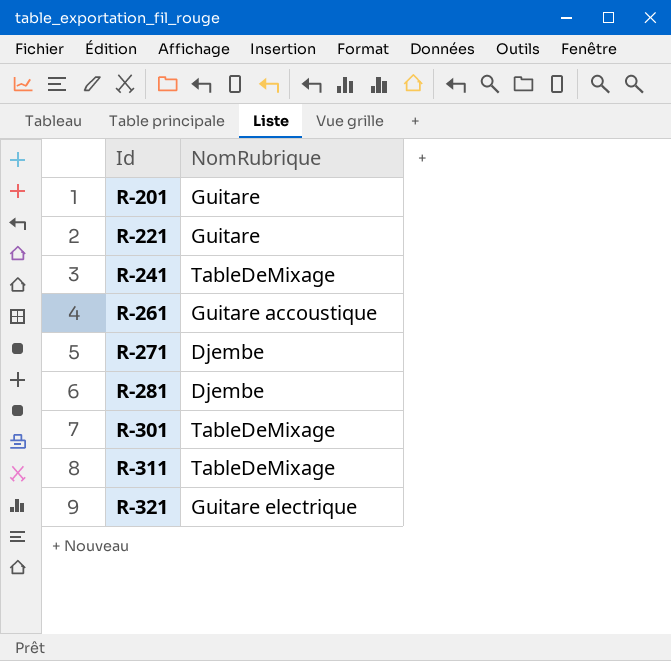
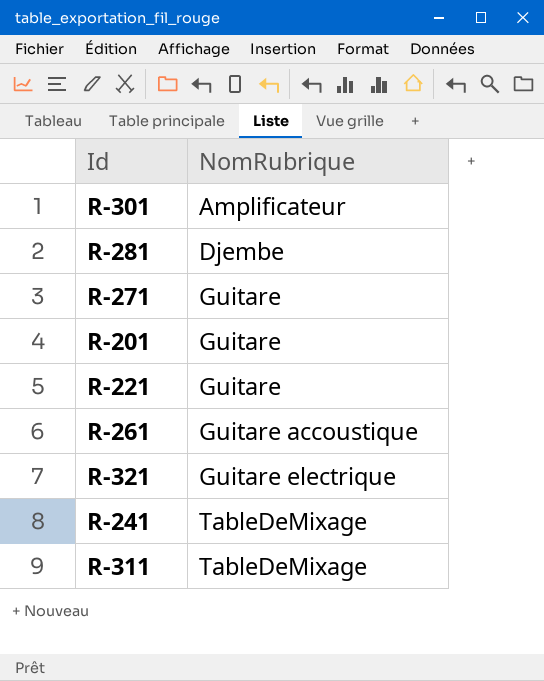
row order: Id ascending -> NomRubrique ascending
R-301 | NomRubrique: TableDeMixage -> Amplificateur
R-271 | NomRubrique: Djembe -> Guitare

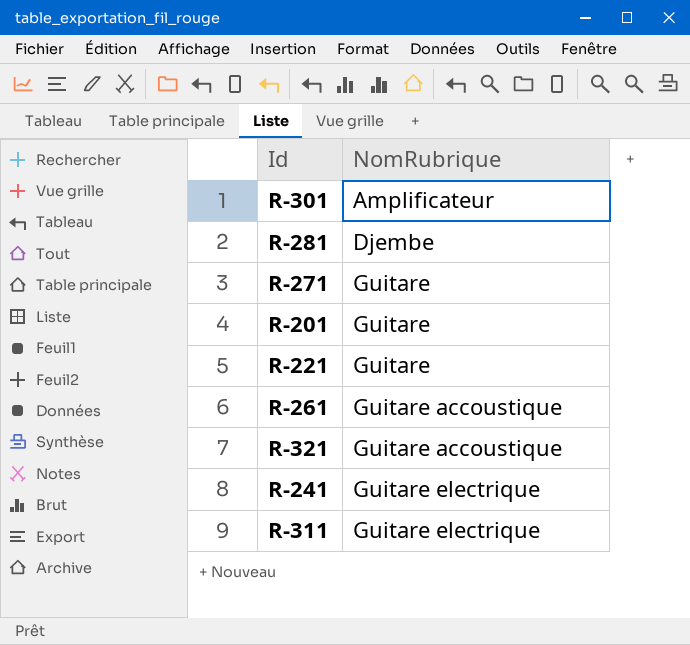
R-321 | NomRubrique: Guitare electrique -> Guitare accoustique
R-241 | NomRubrique: TableDeMixage -> Guitare electrique
R-311 | NomRubrique: TableDeMixage -> Guitare electrique

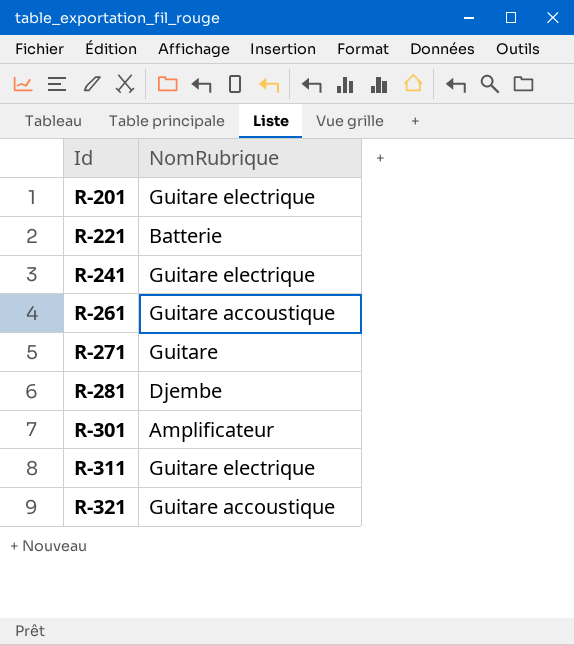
row order: NomRubrique ascending -> Id ascending
R-201 | NomRubrique: Guitare -> Guitare electrique
R-221 | NomRubrique: Guitare -> Batterie

